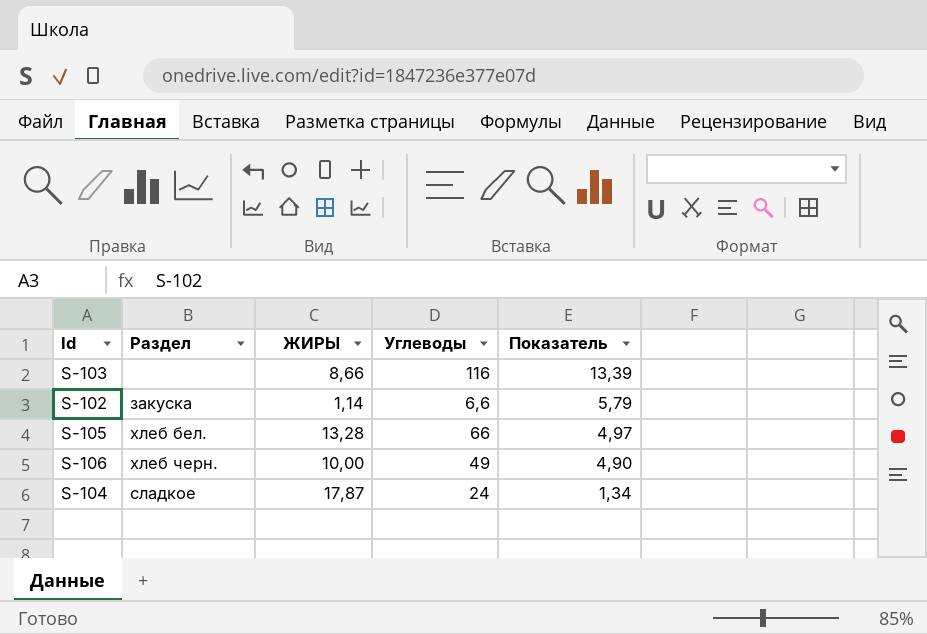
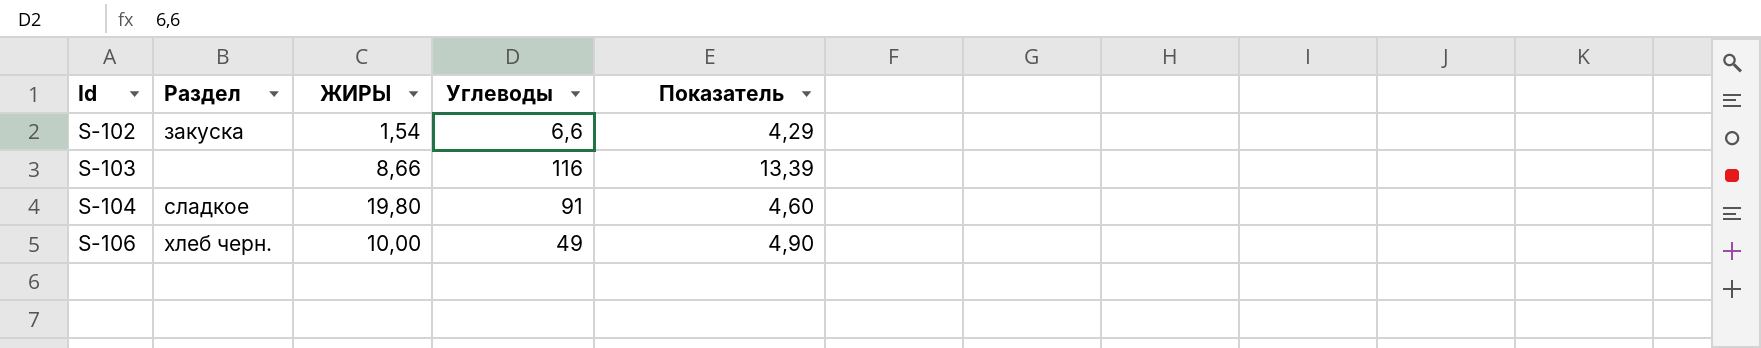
row order: Показатель descending -> Id ascending
row S-105: хлеб бел. | 13,28 | 66 | 4,97 -> none
S-102 | ЖИРЫ: 1,14 -> 1,54
S-102 | Показатель: 5,79 -> 4,29
S-104 | ЖИРЫ: 17,87 -> 19,80
S-104 | Углеводы: 24 -> 91
S-104 | Показатель: 1,34 -> 4,60

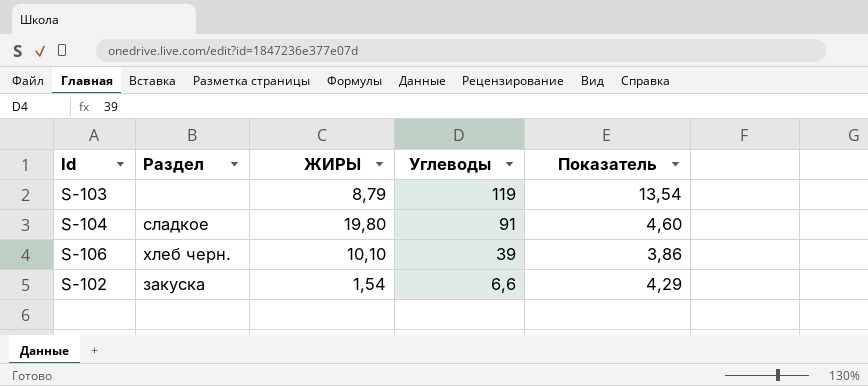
row order: Id ascending -> Углеводы descending
S-103 | ЖИРЫ: 8,66 -> 8,79
S-103 | Углеводы: 116 -> 119
S-103 | Показатель: 13,39 -> 13,54
S-106 | ЖИРЫ: 10,00 -> 10,10
S-106 | Углеводы: 49 -> 39
S-106 | Показатель: 4,90 -> 3,86

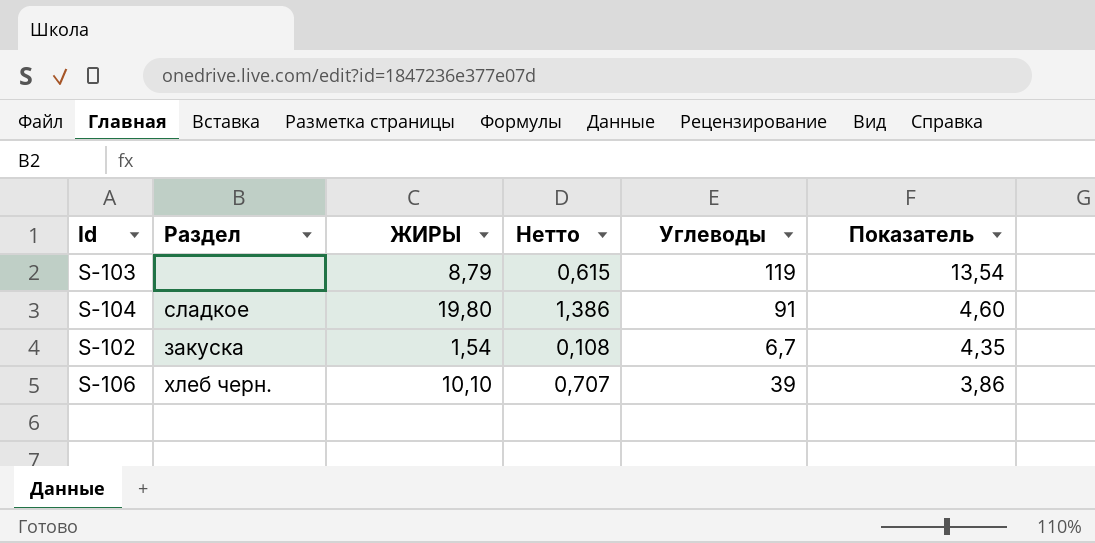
row order: Углеводы descending -> Показатель descending
column Нетто | formula: none -> [ЖИРЫ] * 0,07
S-102 | Углеводы: 6,6 -> 6,7
S-102 | Показатель: 4,29 -> 4,35

